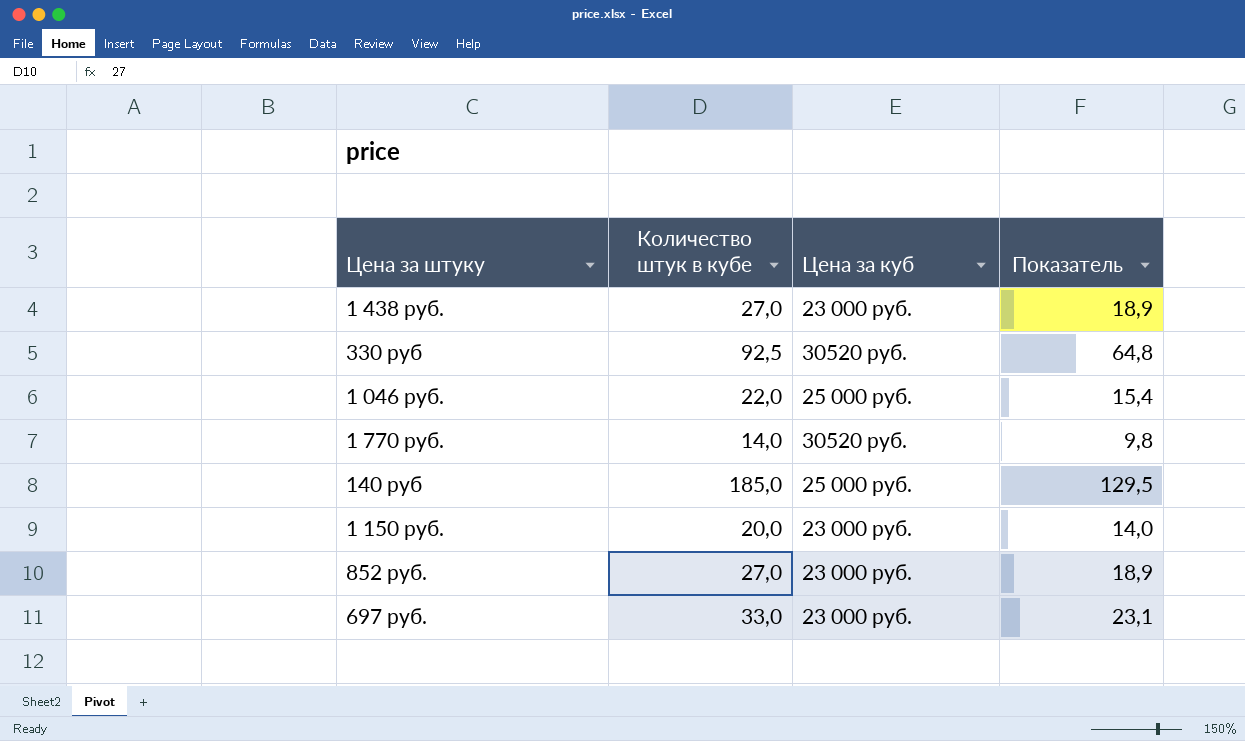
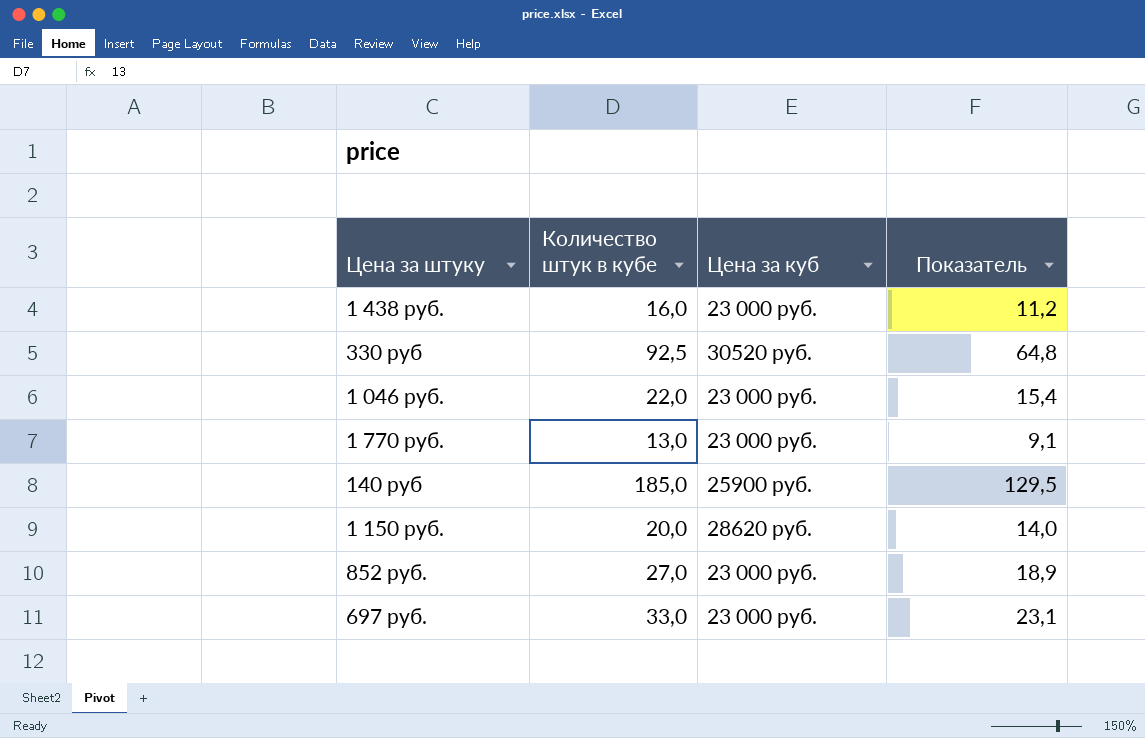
1 438 руб. | Количество штук в кубе: 27,0 -> 16,0
1 438 руб. | Показатель: 18,9 -> 11,2
1 046 руб. | Цена за куб: 25 000 руб. -> 23 000 руб.
1 770 руб. | Количество штук в кубе: 14,0 -> 13,0
1 770 руб. | Цена за куб: 30520 руб. -> 23 000 руб.
1 770 руб. | Показатель: 9,8 -> 9,1
140 руб | Цена за куб: 25 000 руб. -> 25900 руб.
1 150 руб. | Цена за куб: 23 000 руб. -> 28620 руб.

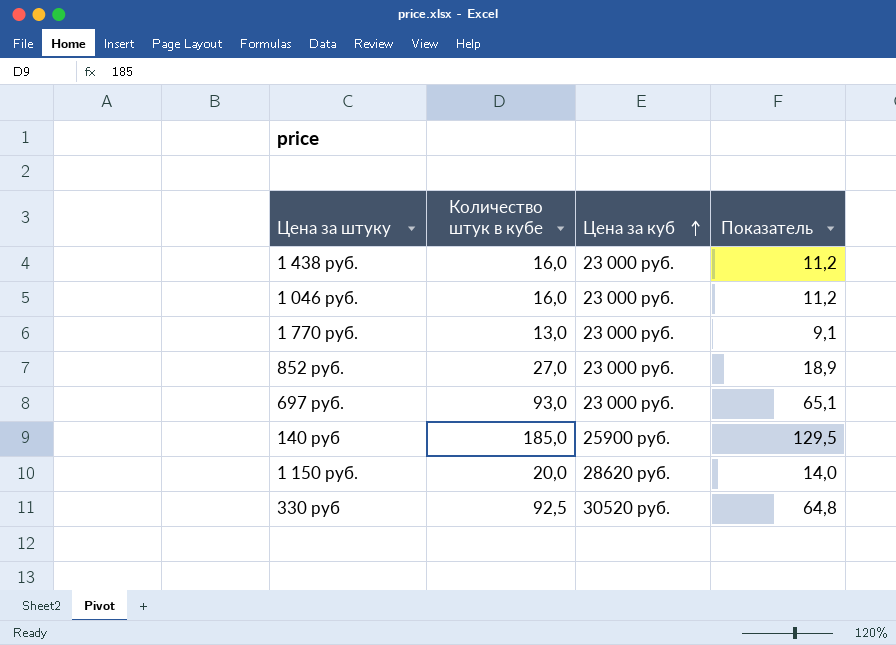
row order: none -> Цена за куб ascending
1 046 руб. | Количество штук в кубе: 22,0 -> 16,0
1 046 руб. | Показатель: 15,4 -> 11,2
697 руб. | Количество штук в кубе: 33,0 -> 93,0
697 руб. | Показатель: 23,1 -> 65,1

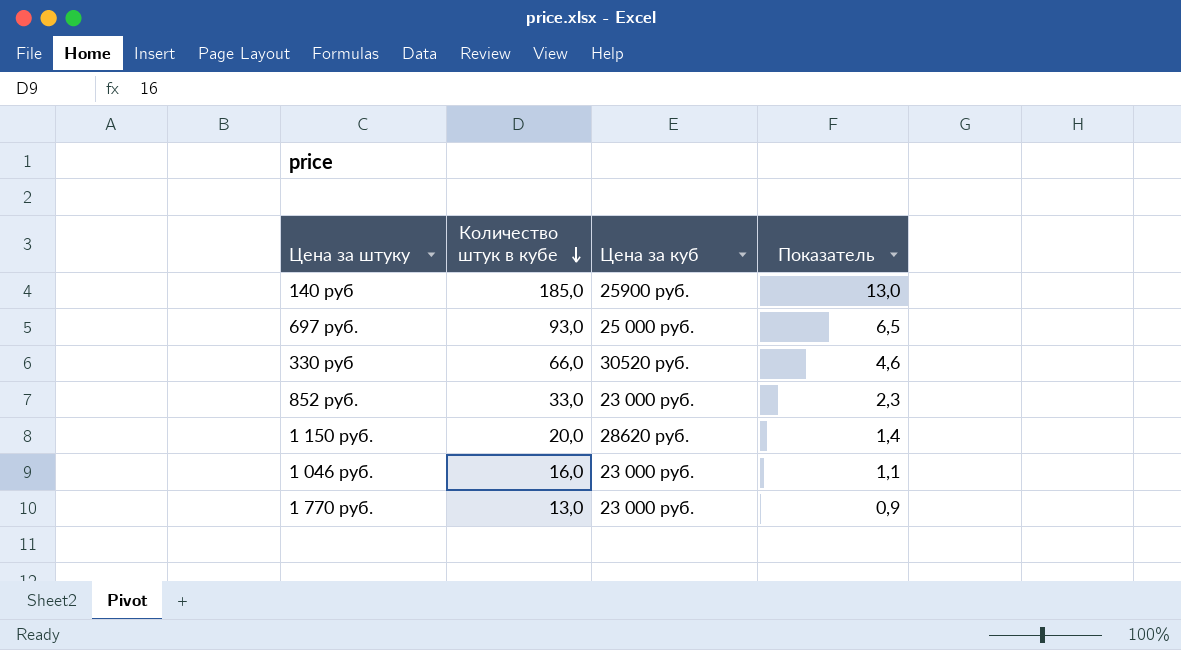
row order: Цена за куб ascending -> Количество штук в кубе descending
column Показатель | formula: [Количество штук в кубе] * 0,7 -> [Количество штук в кубе] * 0,07
row 1 438 руб.: 16,0 | 23 000 руб. | 11,2 -> none
697 руб. | Цена за куб: 23 000 руб. -> 25 000 руб.
330 руб | Количество штук в кубе: 92,5 -> 66,0
852 руб. | Количество штук в кубе: 27,0 -> 33,0

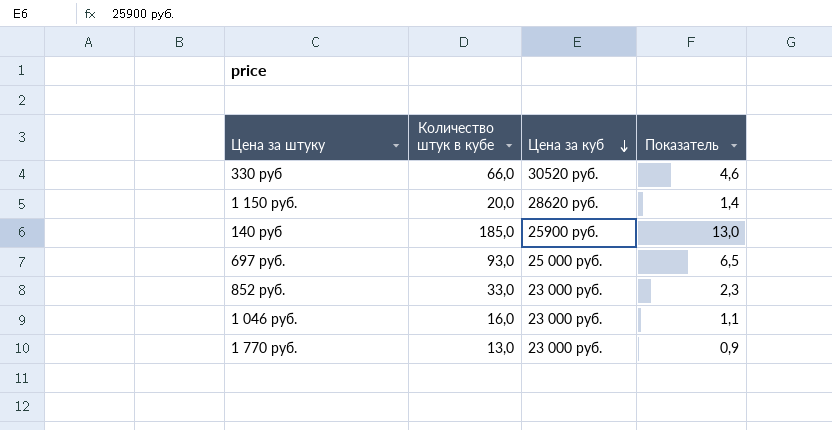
row order: Количество штук в кубе descending -> Цена за куб descending

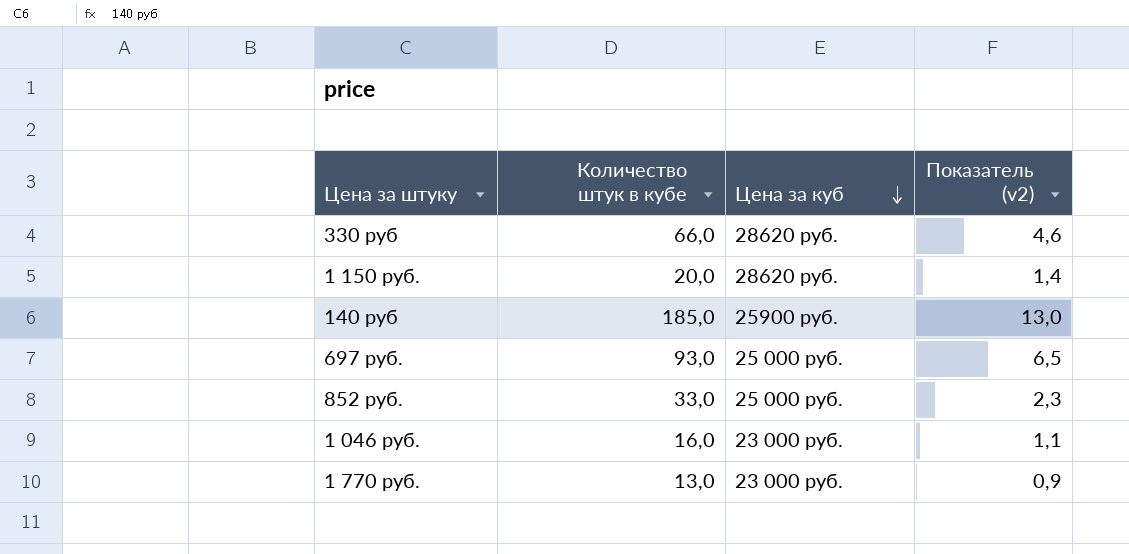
column name: Показатель -> Показатель (v2)
330 руб | Цена за куб: 30520 руб. -> 28620 руб.
852 руб. | Цена за куб: 23 000 руб. -> 25 000 руб.

